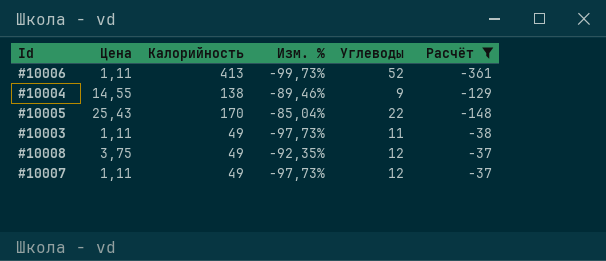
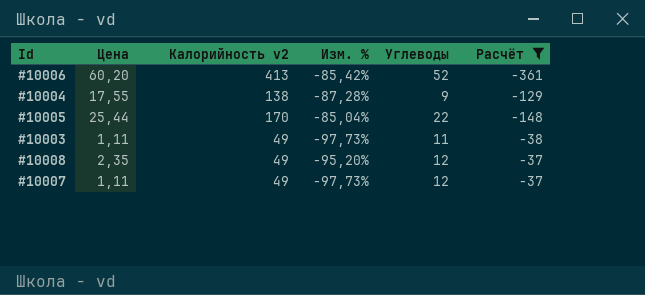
column name: Калорийность -> Калорийность v2
#10006 | Цена: 1,11 -> 60,20
#10006 | Изм. %: -99,73% -> -85,42%
#10004 | Цена: 14,55 -> 17,55
#10004 | Изм. %: -89,46% -> -87,28%
#10005 | Цена: 25,43 -> 25,44
#10008 | Цена: 3,75 -> 2,35
#10008 | Изм. %: -92,35% -> -95,20%

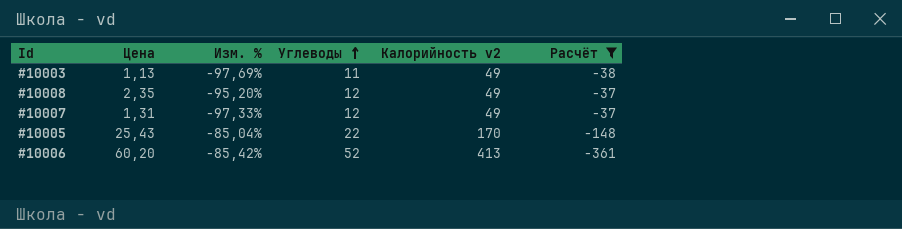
row order: none -> Углеводы ascending
column Калорийность v2 | position: 3 -> 5
row #10004: 17,55 | 138 | -87,28% | 9 | -129 -> none
#10003 | Цена: 1,11 -> 1,13
#10003 | Изм. %: -97,73% -> -97,69%
#10007 | Цена: 1,11 -> 1,31
#10007 | Изм. %: -97,73% -> -97,33%
#10005 | Цена: 25,44 -> 25,43

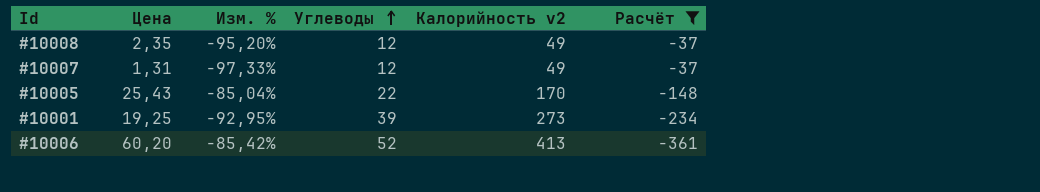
row #10003: 1,13 | -97,69% | 11 | 49 | -38 -> none
row #10001: none -> 19,25 | -92,95% | 39 | 273 | -234

